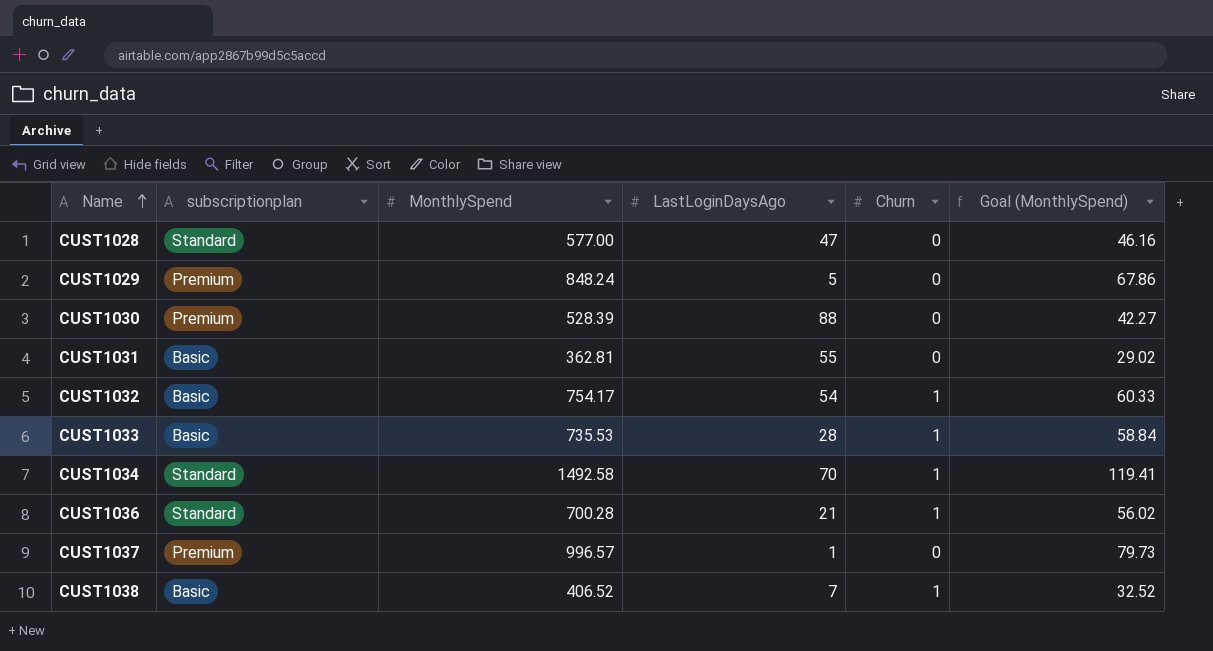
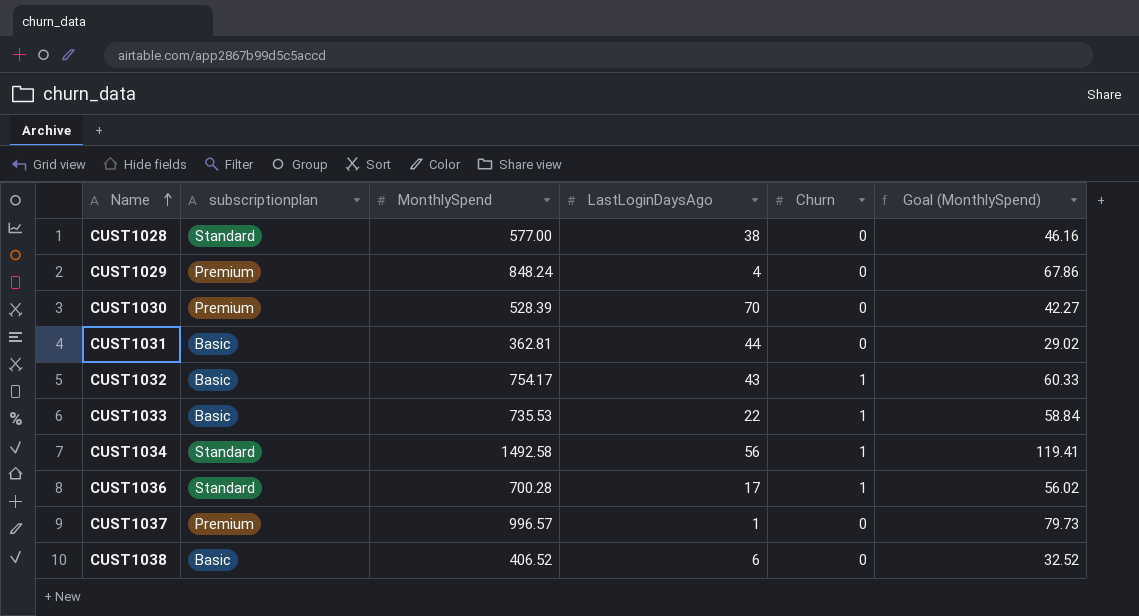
CUST1028 | LastLoginDaysAgo: 47 -> 38
CUST1029 | LastLoginDaysAgo: 5 -> 4
CUST1030 | LastLoginDaysAgo: 88 -> 70
CUST1031 | LastLoginDaysAgo: 55 -> 44
CUST1032 | LastLoginDaysAgo: 54 -> 43
CUST1033 | LastLoginDaysAgo: 28 -> 22
CUST1034 | LastLoginDaysAgo: 70 -> 56
CUST1036 | LastLoginDaysAgo: 21 -> 17
CUST1038 | LastLoginDaysAgo: 7 -> 6
CUST1038 | Churn: 1 -> 0

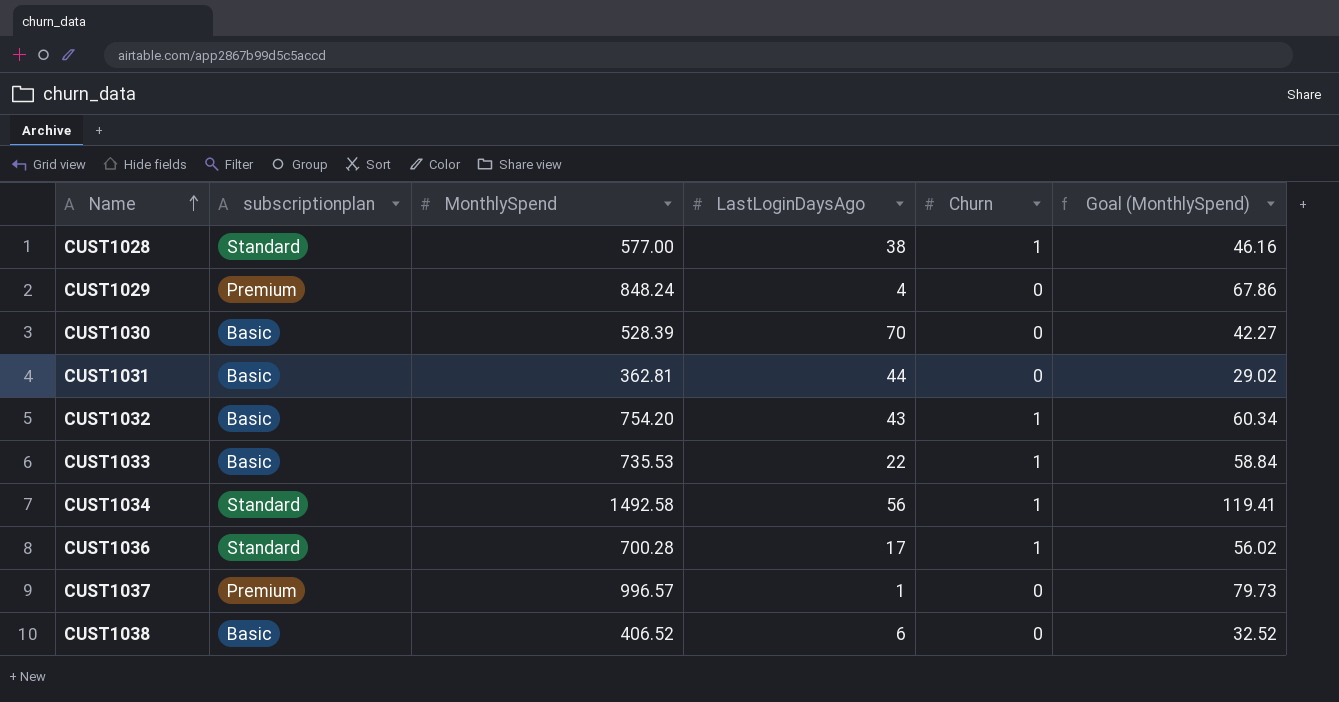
CUST1028 | Churn: 0 -> 1
CUST1030 | subscriptionplan: Premium -> Basic
CUST1032 | MonthlySpend: 754.17 -> 754.20
CUST1032 | Goal (MonthlySpend): 60.33 -> 60.34

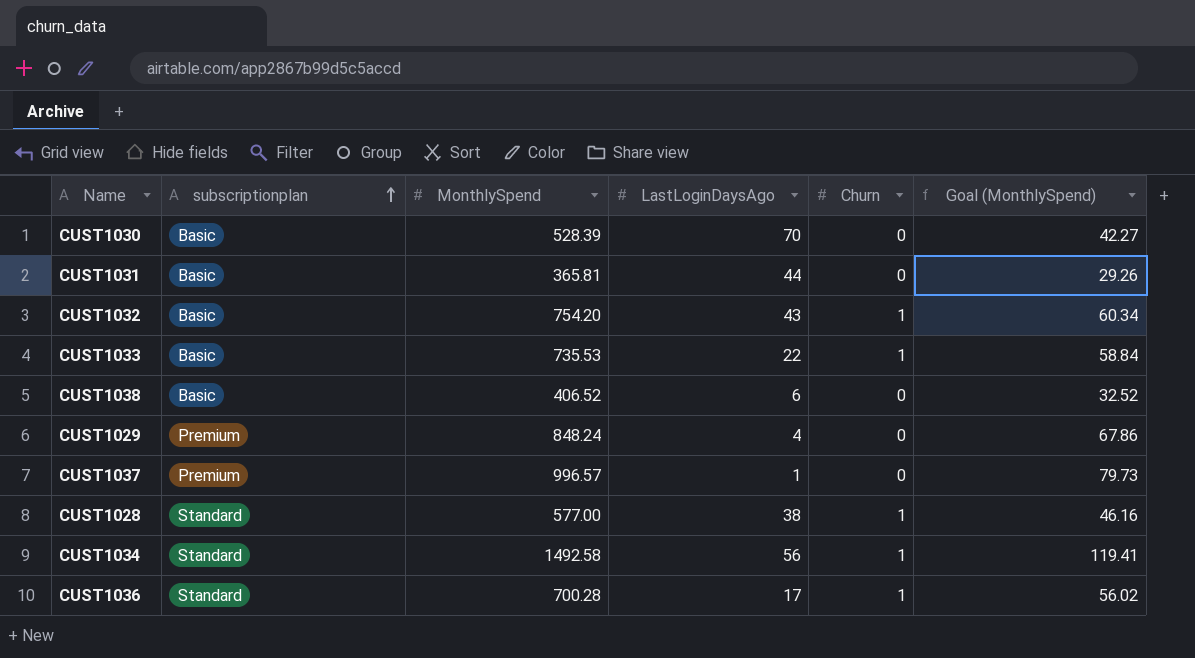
row order: Name ascending -> subscriptionplan ascending
CUST1031 | MonthlySpend: 362.81 -> 365.81
CUST1031 | Goal (MonthlySpend): 29.02 -> 29.26

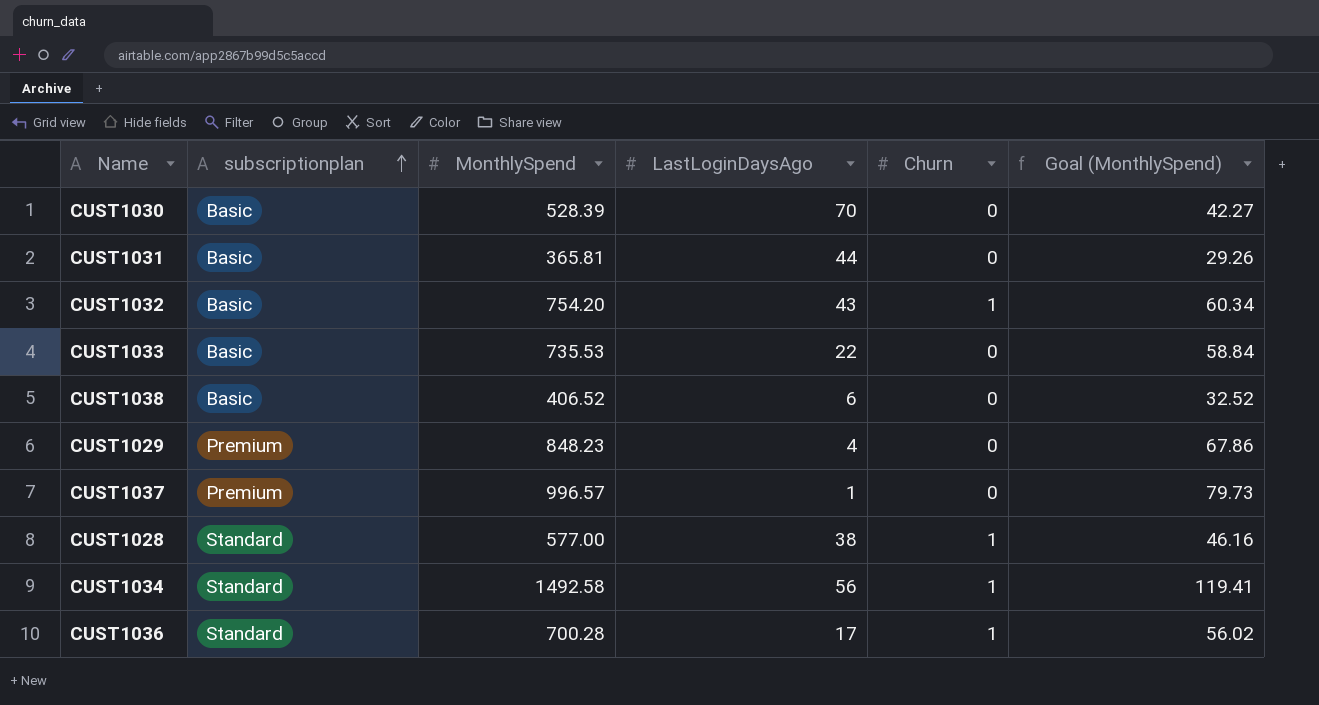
CUST1033 | Churn: 1 -> 0
CUST1029 | MonthlySpend: 848.24 -> 848.23

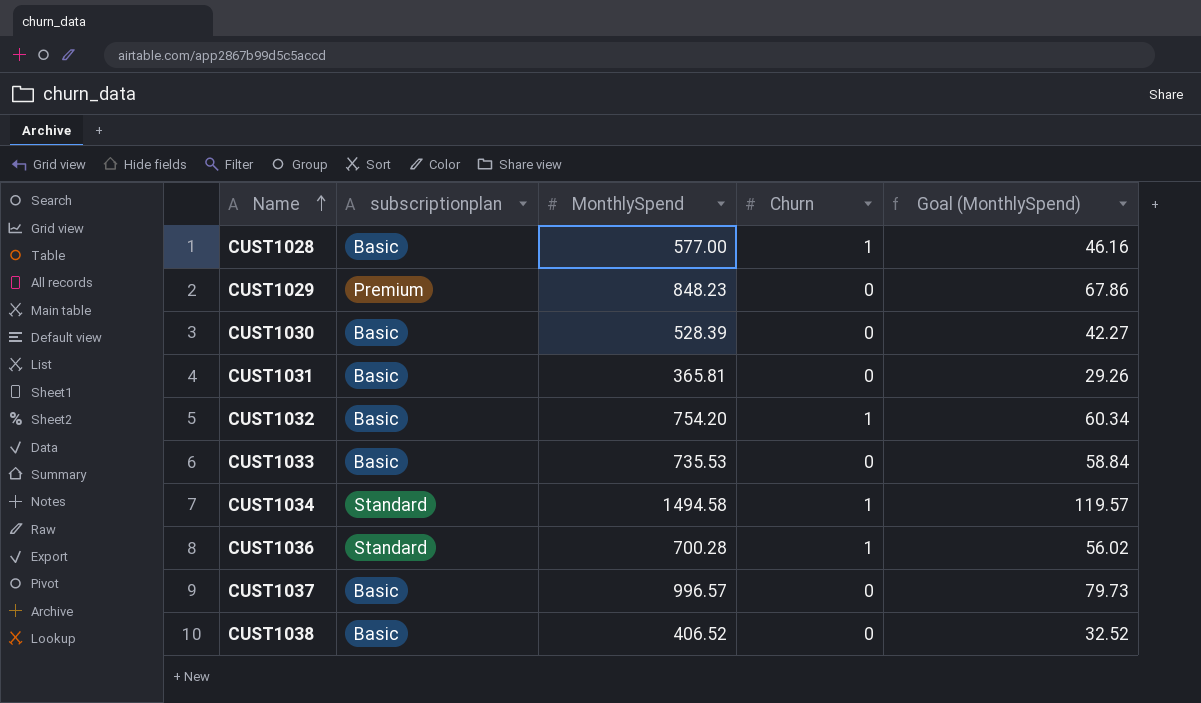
row order: subscriptionplan ascending -> Name ascending
column LastLoginDaysAgo | position: 4 -> none
CUST1028 | subscriptionplan: Standard -> Basic
CUST1034 | MonthlySpend: 1492.58 -> 1494.58
CUST1034 | Goal (MonthlySpend): 119.41 -> 119.57
CUST1037 | subscriptionplan: Premium -> Basic

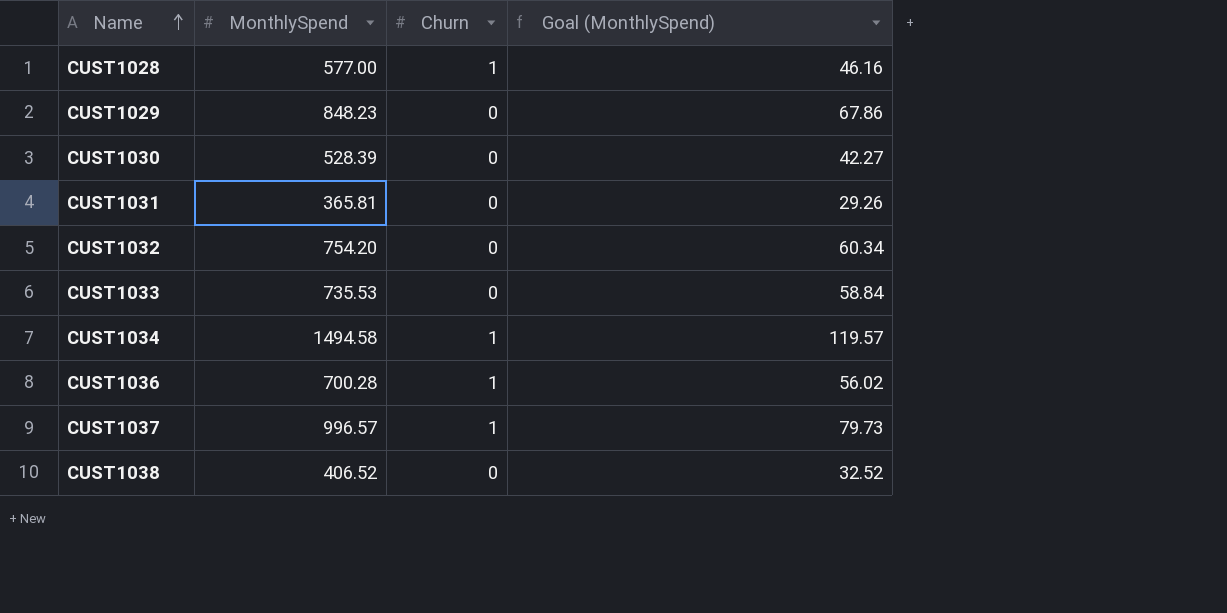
column subscriptionplan | position: 2 -> none
CUST1032 | Churn: 1 -> 0
CUST1037 | Churn: 0 -> 1

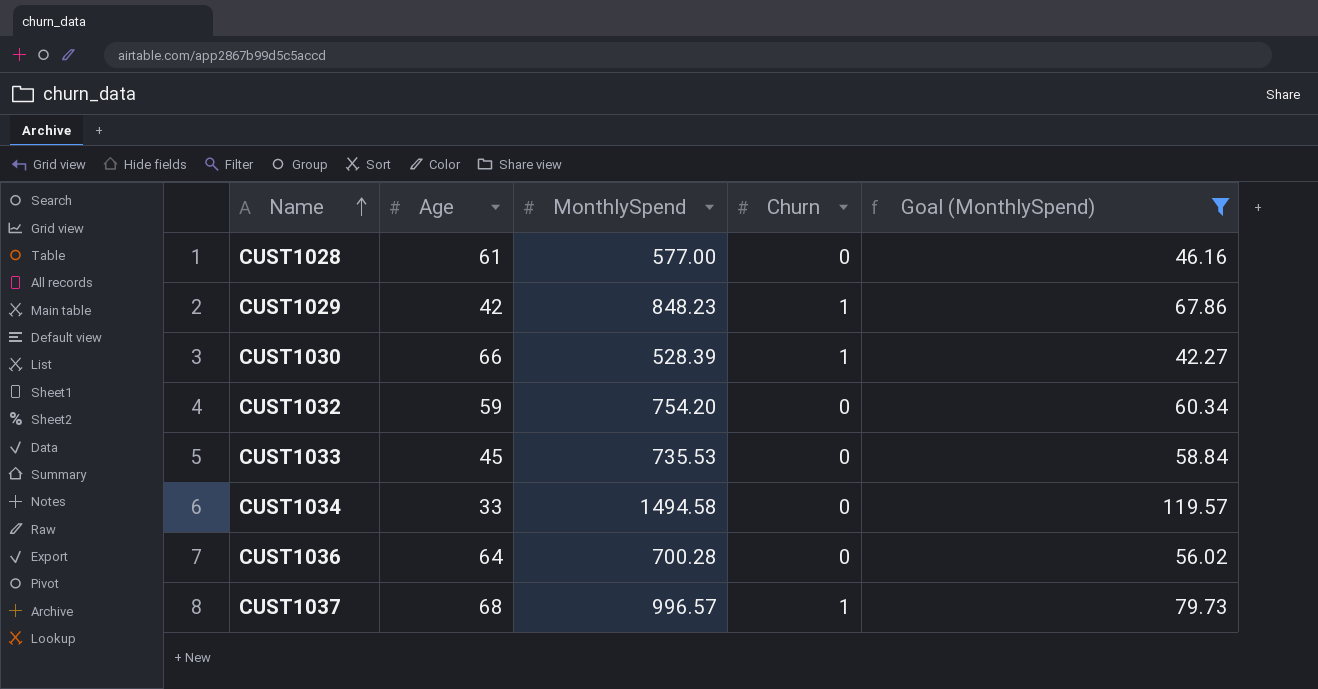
filter: none -> Goal (MonthlySpend) >= 42.27
column Age | position: none -> 2
CUST1028 | Churn: 1 -> 0
CUST1029 | Churn: 0 -> 1
CUST1030 | Churn: 0 -> 1
CUST1034 | Churn: 1 -> 0
CUST1036 | Churn: 1 -> 0

